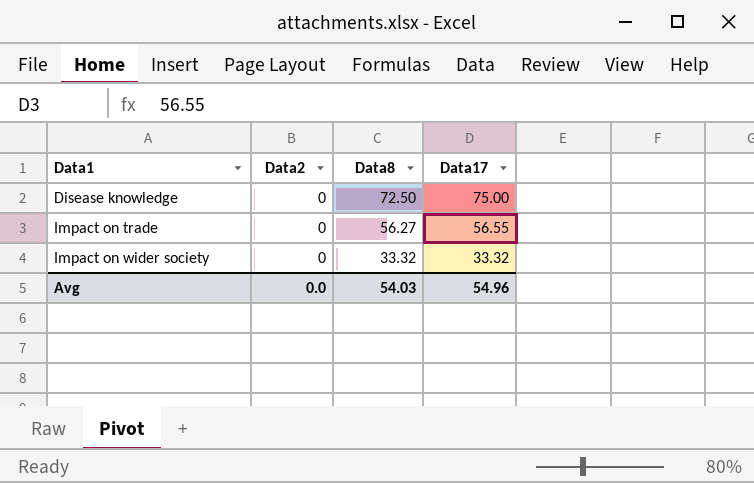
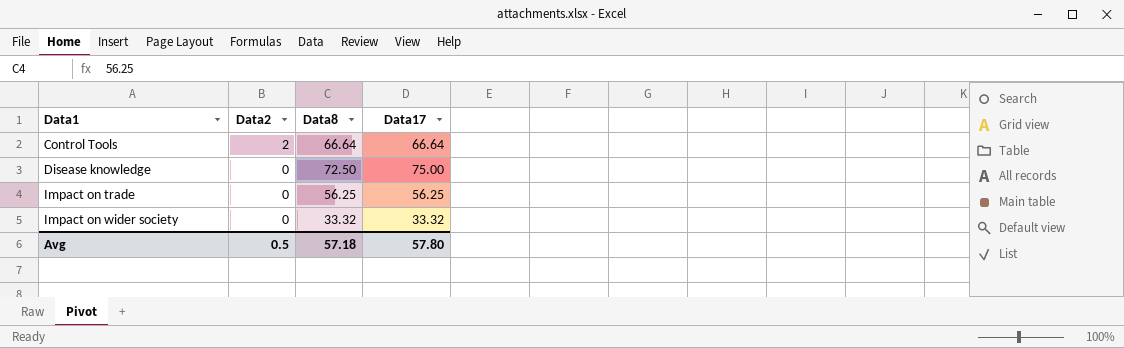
row Control Tools: none -> 2 | 66.64 | 66.64
Impact on trade | Data8: 56.27 -> 56.25
Impact on trade | Data17: 56.55 -> 56.25
Avg | Data2: 0.0 -> 0.5
Avg | Data8: 54.03 -> 57.18
Avg | Data17: 54.96 -> 57.80

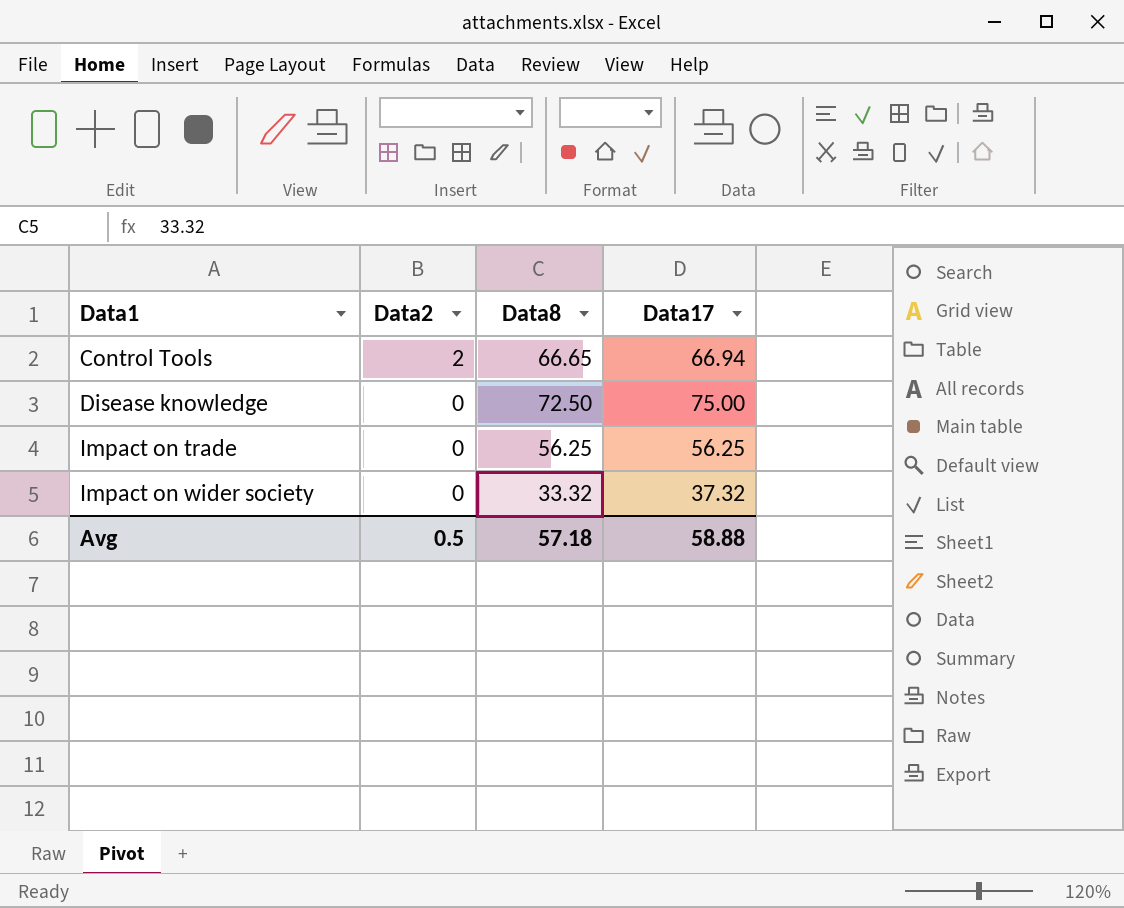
Control Tools | Data8: 66.64 -> 66.65
Control Tools | Data17: 66.64 -> 66.94
Impact on wider society | Data17: 33.32 -> 37.32
Avg | Data17: 57.80 -> 58.88

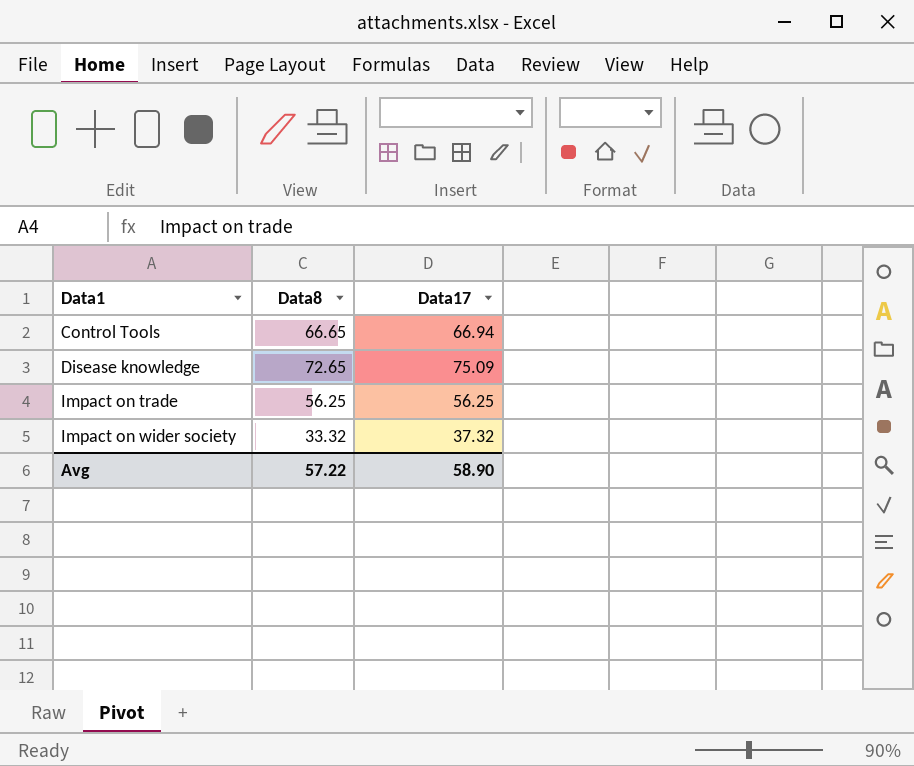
column Data2 | position: 2 -> none
Disease knowledge | Data8: 72.50 -> 72.65
Disease knowledge | Data17: 75.00 -> 75.09
Avg | Data8: 57.18 -> 57.22
Avg | Data17: 58.88 -> 58.90

